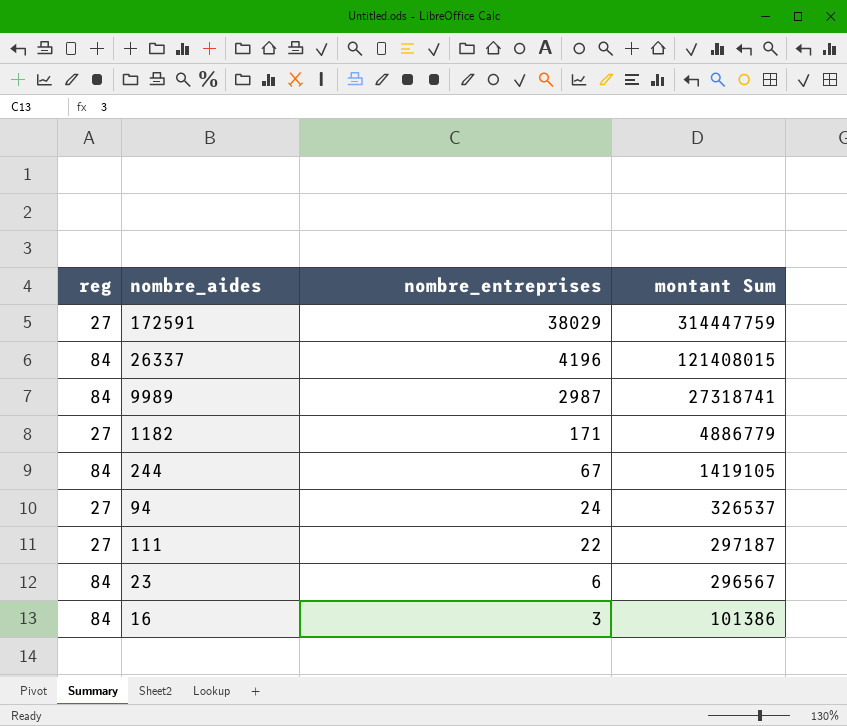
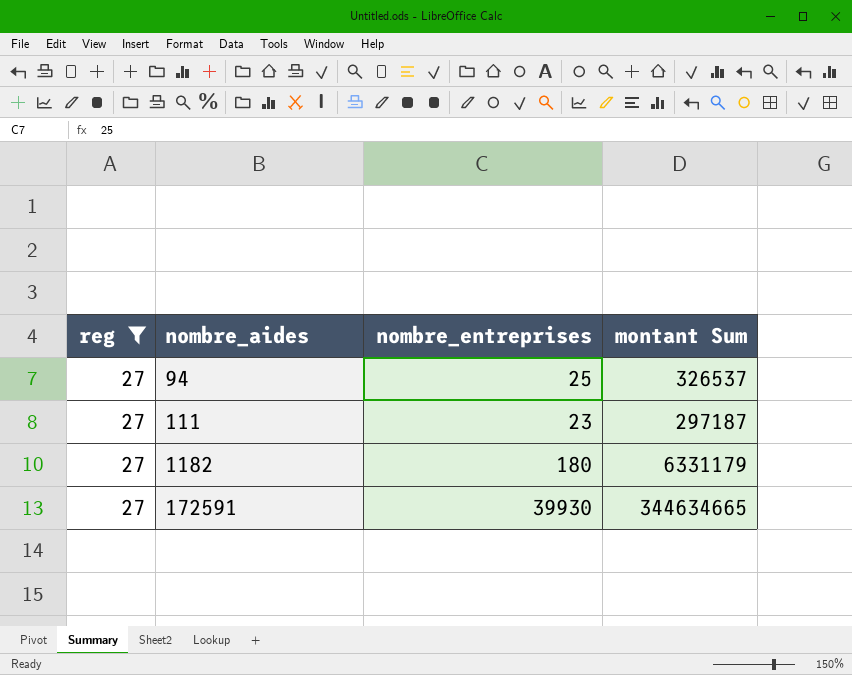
filter: none -> reg = 27
row order: nombre_entreprises descending -> nombre_aides ascending
94 | nombre_entreprises: 24 -> 25
111 | nombre_entreprises: 22 -> 23
1182 | nombre_entreprises: 171 -> 180
1182 | montant Sum: 4886779 -> 6331179
172591 | nombre_entreprises: 38029 -> 39930
172591 | montant Sum: 314447759 -> 344634665

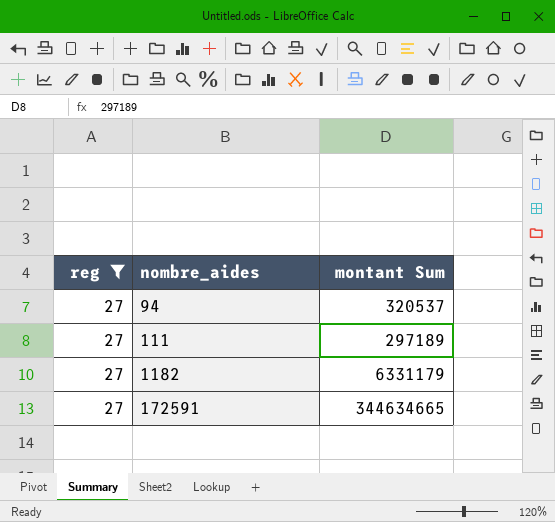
column nombre_entreprises | position: 3 -> none
94 | montant Sum: 326537 -> 320537
111 | montant Sum: 297187 -> 297189

